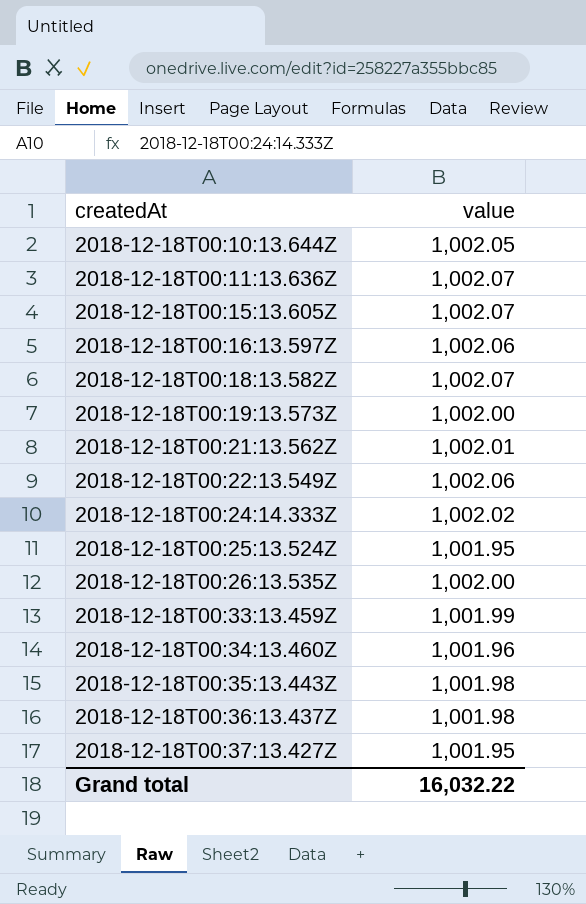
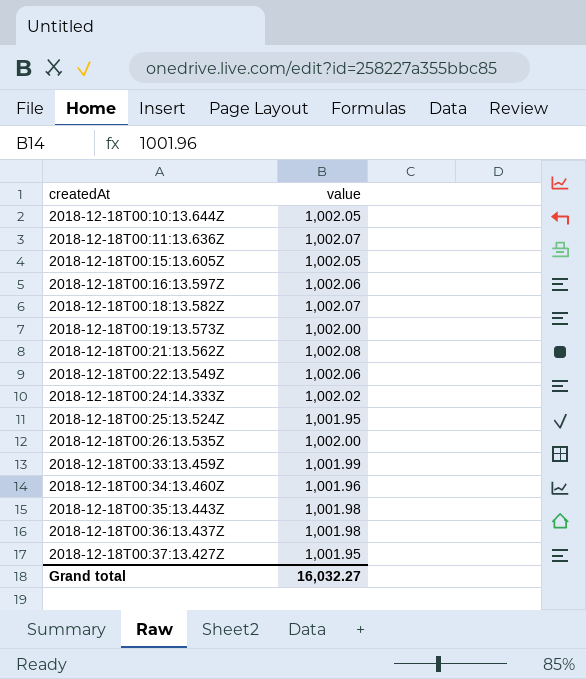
2018-12-18T00:15:13.605Z | value: 1,002.07 -> 1,002.05
2018-12-18T00:21:13.562Z | value: 1,002.01 -> 1,002.08
Grand total | value: 16,032.22 -> 16,032.27

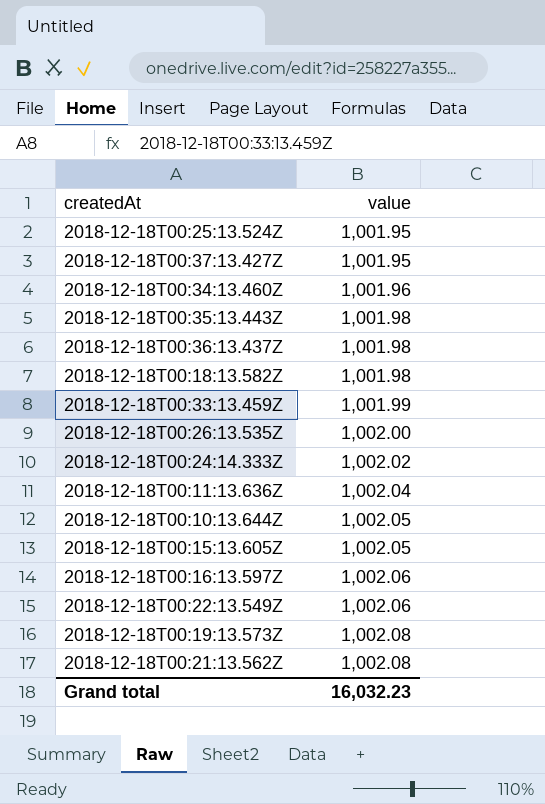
row order: createdAt ascending -> value ascending
2018-12-18T00:18:13.582Z | value: 1,002.07 -> 1,001.98
2018-12-18T00:11:13.636Z | value: 1,002.07 -> 1,002.04
2018-12-18T00:19:13.573Z | value: 1,002.00 -> 1,002.08
Grand total | value: 16,032.27 -> 16,032.23

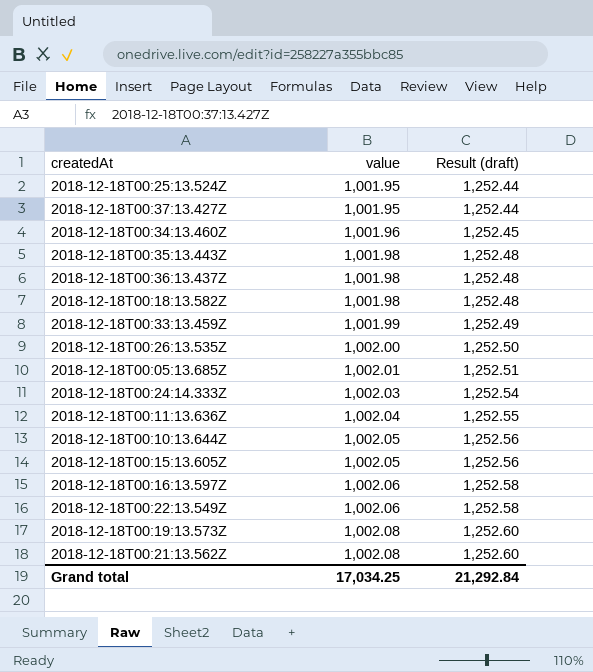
column Result (draft) | formula: none -> [value] * 1.25
row 2018-12-18T00:05:13.685Z: none -> 1,002.01 | 1,252.51
2018-12-18T00:24:14.333Z | value: 1,002.02 -> 1,002.03
Grand total | value: 16,032.23 -> 17,034.25

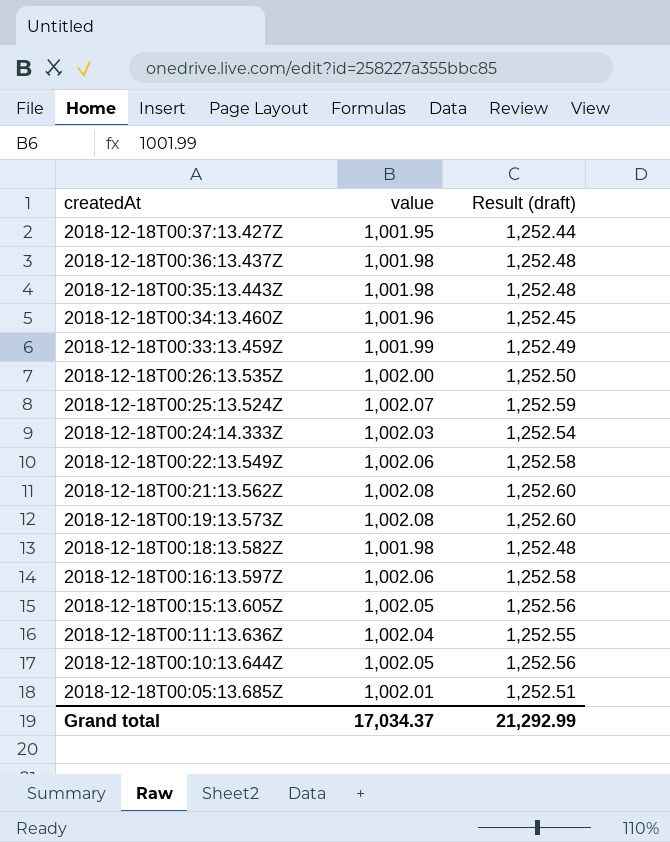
row order: value ascending -> createdAt descending
2018-12-18T00:25:13.524Z | value: 1,001.95 -> 1,002.07
2018-12-18T00:25:13.524Z | Result (draft): 1,252.44 -> 1,252.59
Grand total | value: 17,034.25 -> 17,034.37
Grand total | Result (draft): 21,292.84 -> 21,292.99

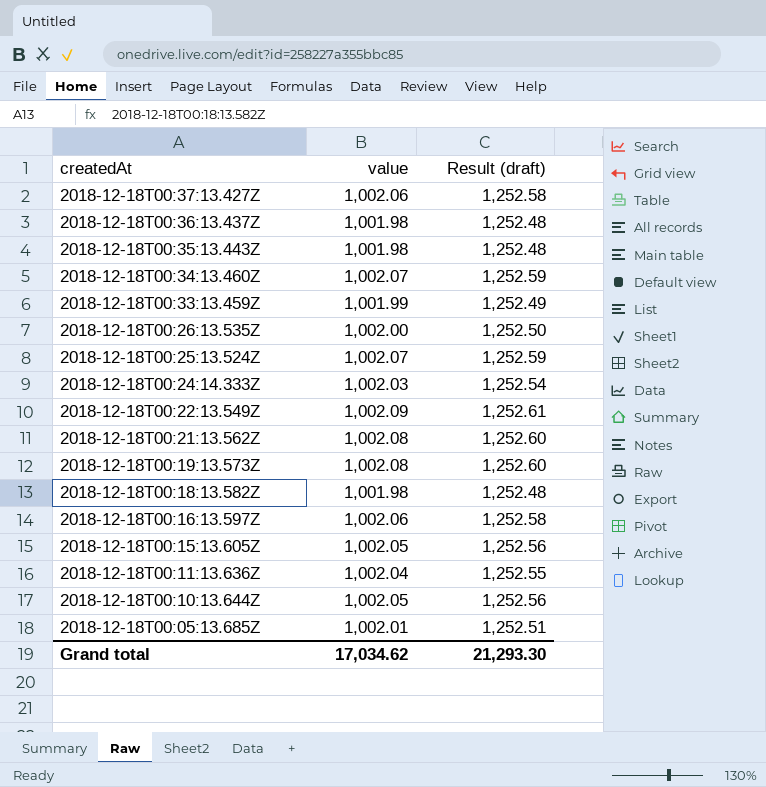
2018-12-18T00:37:13.427Z | value: 1,001.95 -> 1,002.06
2018-12-18T00:37:13.427Z | Result (draft): 1,252.44 -> 1,252.58
2018-12-18T00:34:13.460Z | value: 1,001.96 -> 1,002.07
2018-12-18T00:34:13.460Z | Result (draft): 1,252.45 -> 1,252.59
2018-12-18T00:22:13.549Z | value: 1,002.06 -> 1,002.09
2018-12-18T00:22:13.549Z | Result (draft): 1,252.58 -> 1,252.61
Grand total | value: 17,034.37 -> 17,034.62
Grand total | Result (draft): 21,292.99 -> 21,293.30

